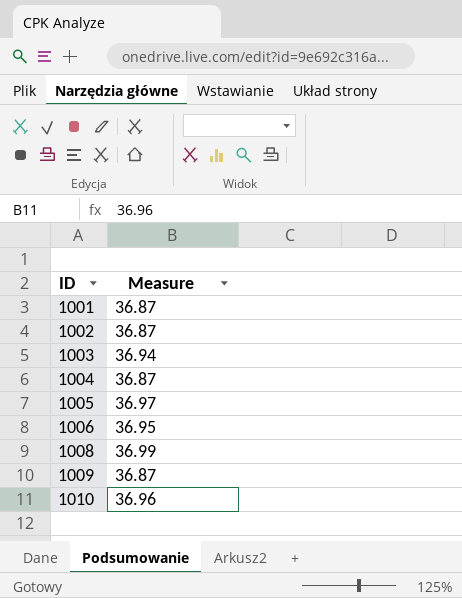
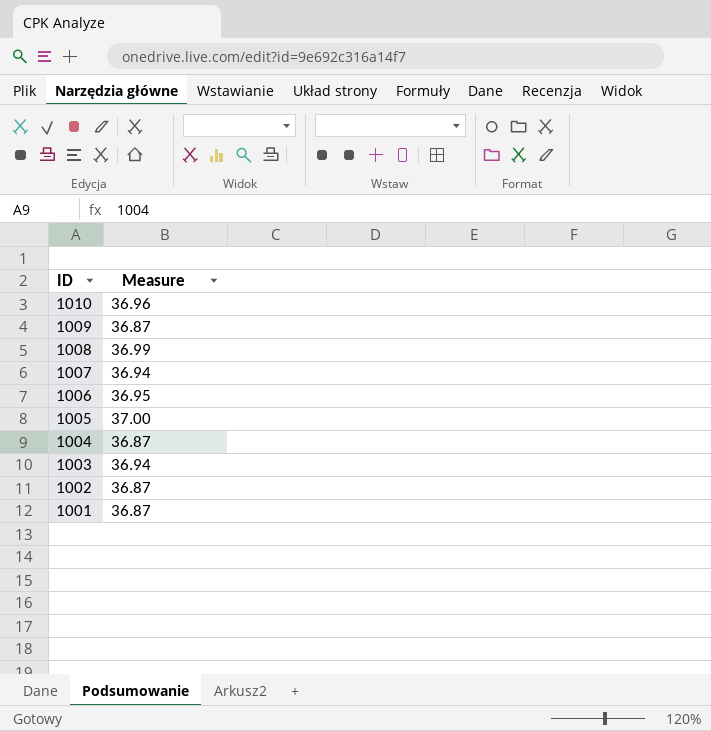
row order: ID ascending -> ID descending
row 1007: none -> 36.94
1005 | Measure: 36.97 -> 37.00

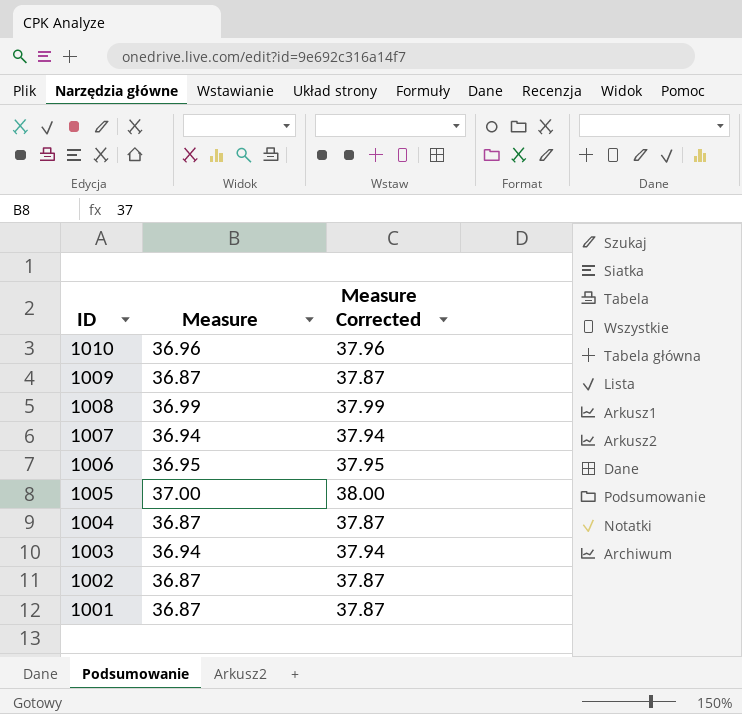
column Measure Corrected | formula: none -> [Measure] + 1

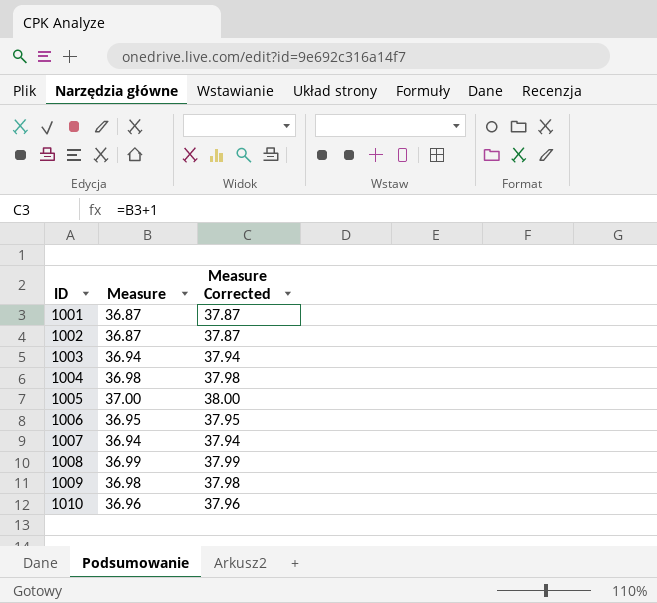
row order: ID descending -> ID ascending
1004 | Measure: 36.87 -> 36.98
1004 | Measure Corrected: 37.87 -> 37.98
1009 | Measure: 36.87 -> 36.98
1009 | Measure Corrected: 37.87 -> 37.98

